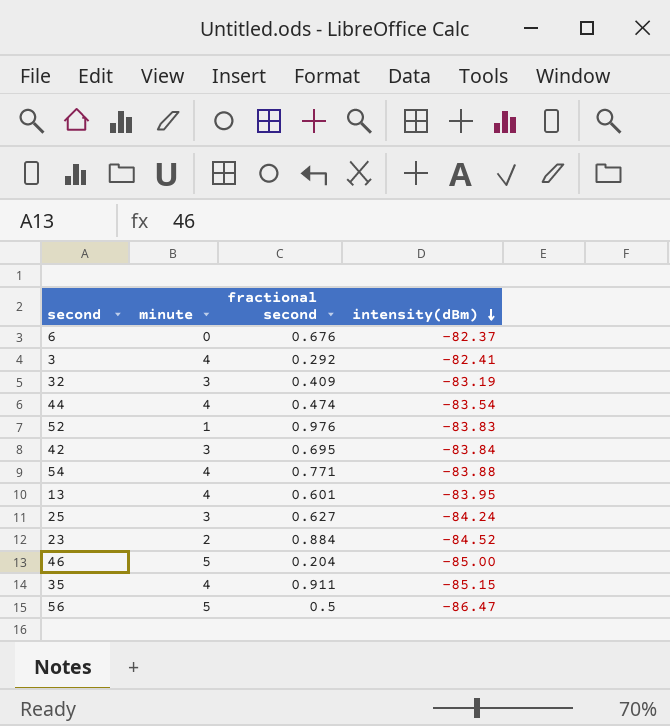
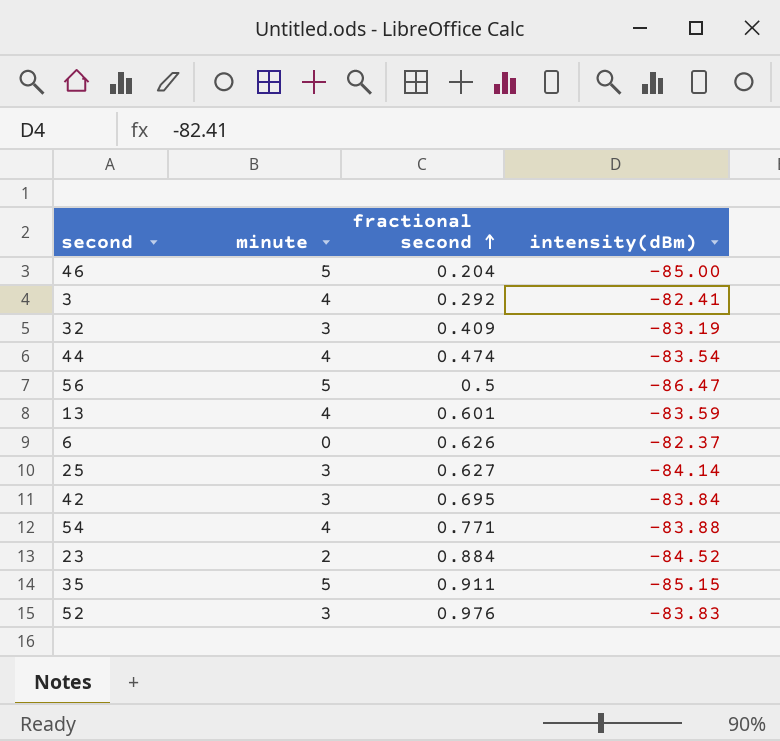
row order: intensity(dBm) descending -> fractional second ascending
13 | intensity(dBm): -83.95 -> -83.59
6 | fractional second: 0.676 -> 0.626
25 | intensity(dBm): -84.24 -> -84.14
35 | minute: 4 -> 5
52 | minute: 1 -> 3

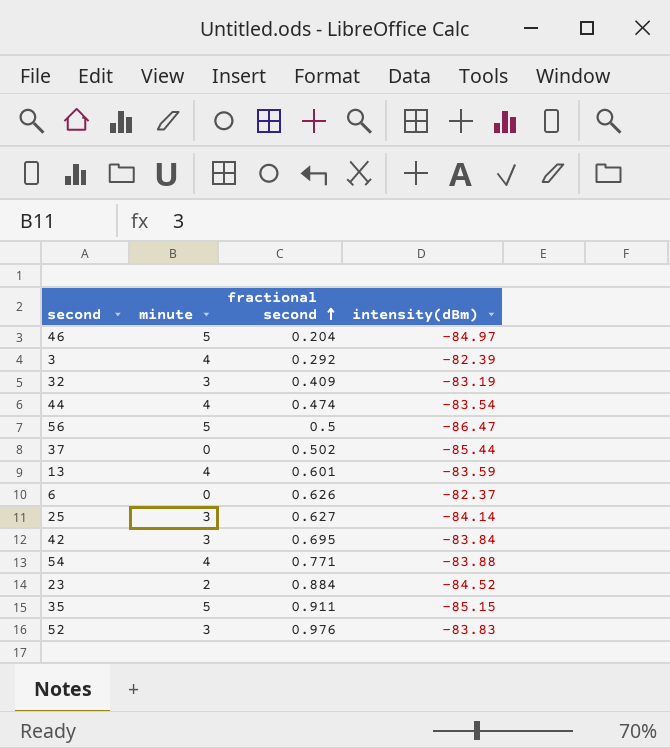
46 | intensity(dBm): -85.00 -> -84.97
3 | intensity(dBm): -82.41 -> -82.39
row 37: none -> 0 | 0.502 | -85.44

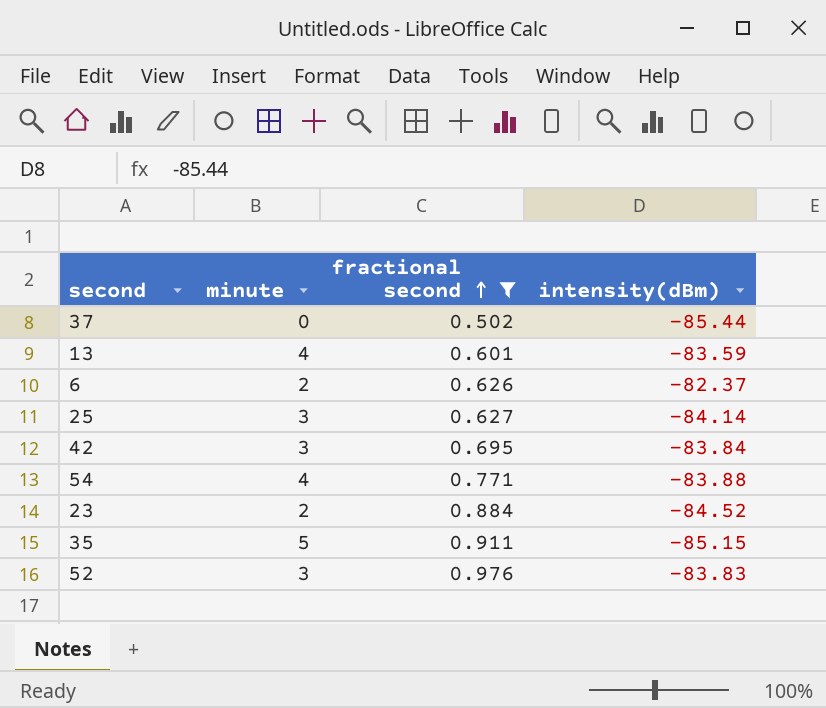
filter: none -> fractional second >= 0.502
6 | minute: 0 -> 2

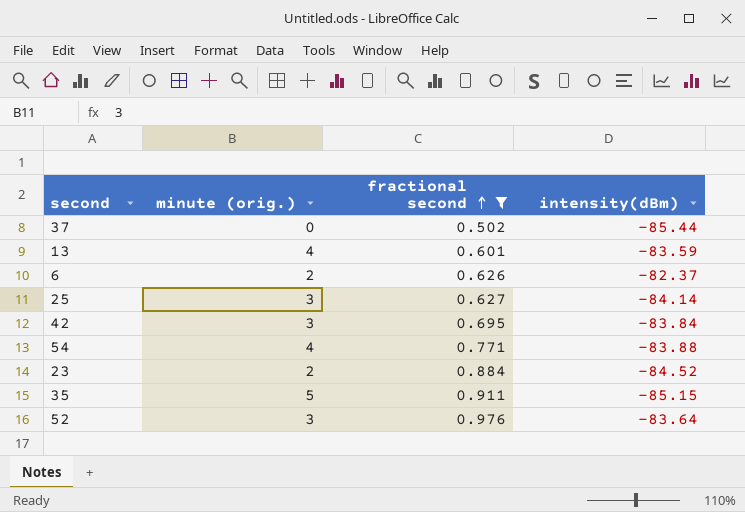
column name: minute -> minute (orig.)
52 | intensity(dBm): -83.83 -> -83.64

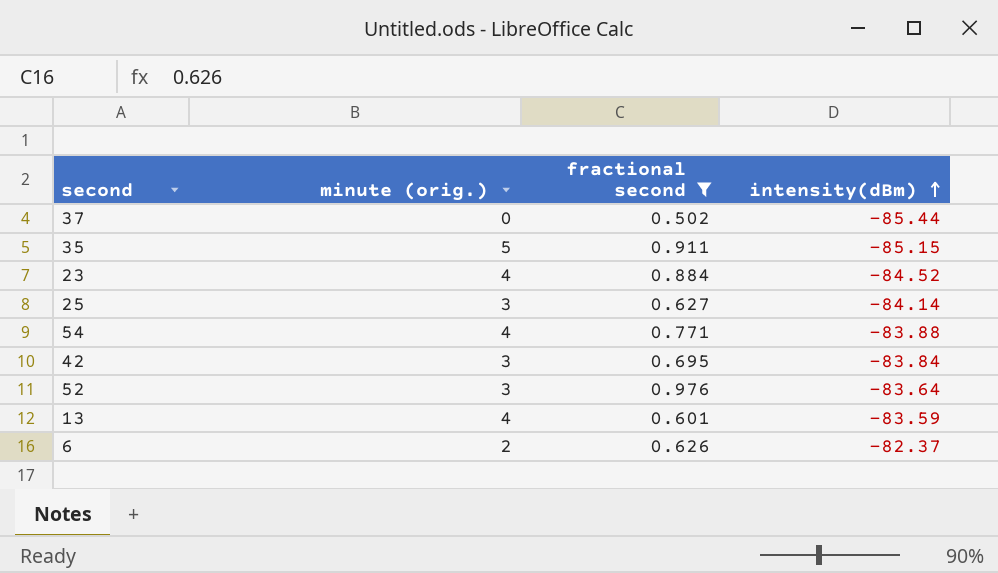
row order: fractional second ascending -> intensity(dBm) ascending
23 | minute (orig.): 2 -> 4

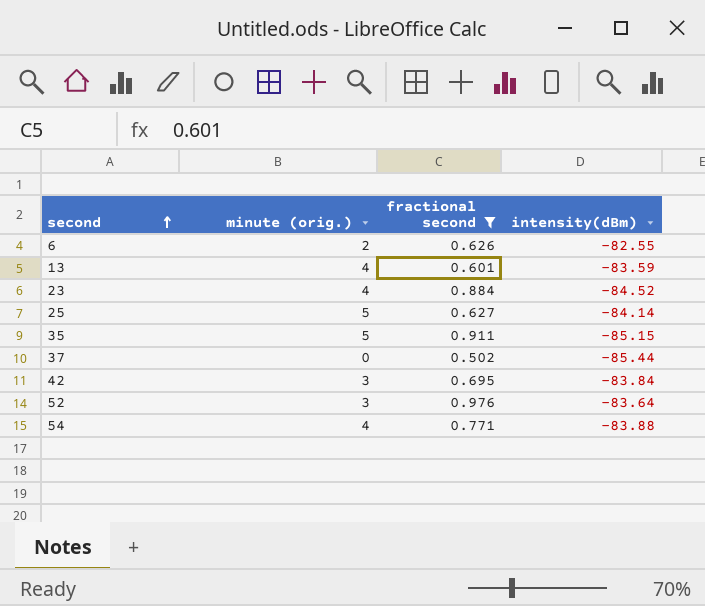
row order: intensity(dBm) ascending -> second ascending
6 | intensity(dBm): -82.37 -> -82.55
25 | minute (orig.): 3 -> 5

